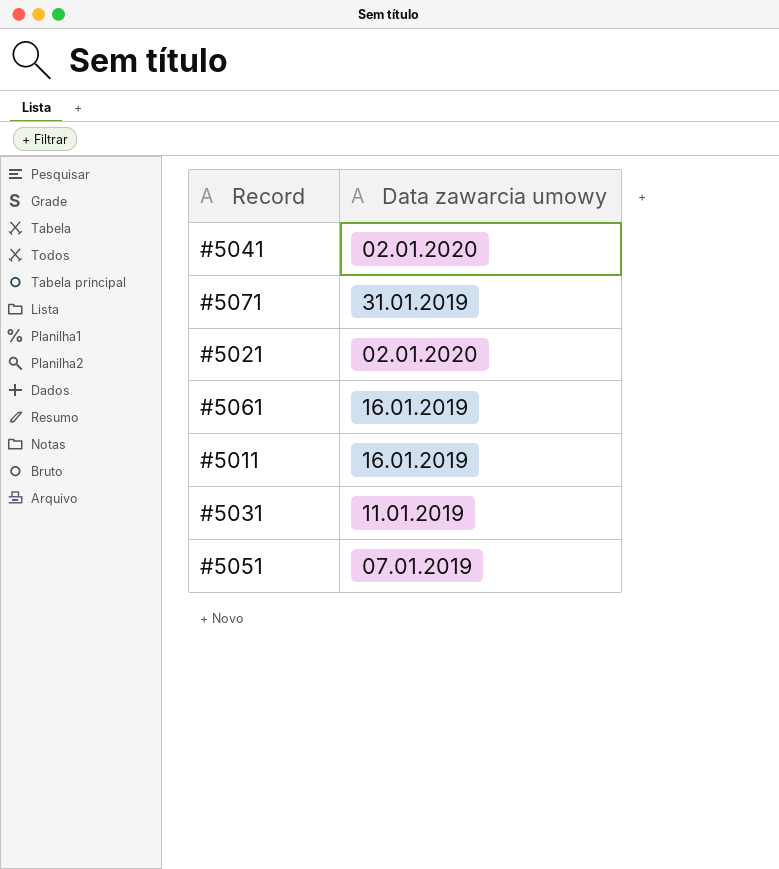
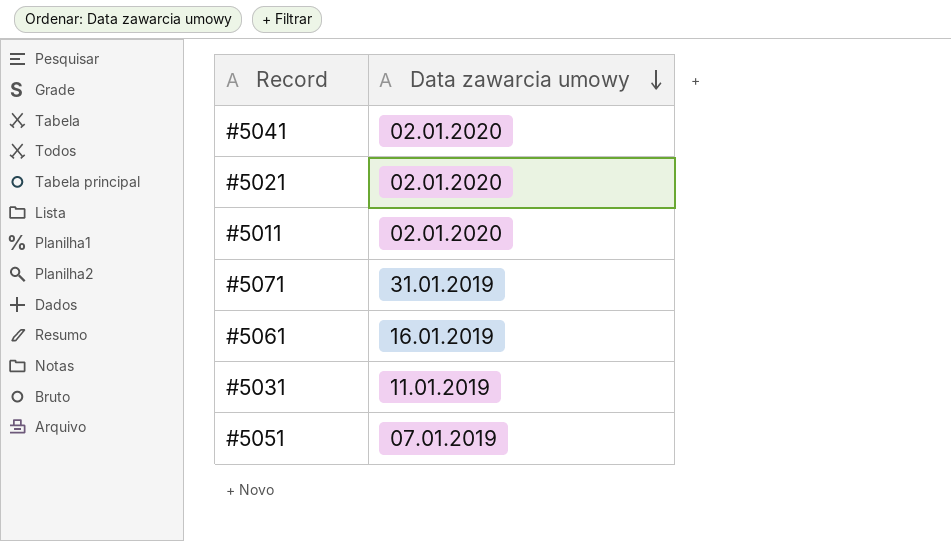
row order: none -> Data zawarcia umowy descending
#5011 | Data zawarcia umowy: 16.01.2019 -> 02.01.2020

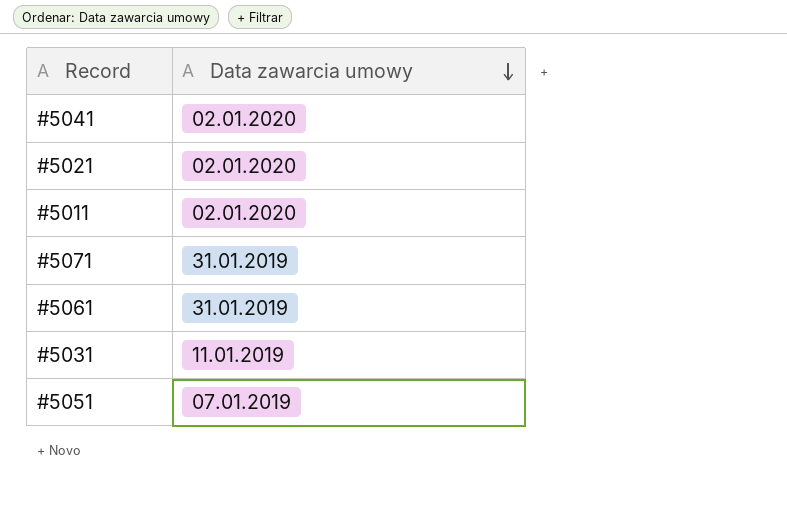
#5061 | Data zawarcia umowy: 16.01.2019 -> 31.01.2019

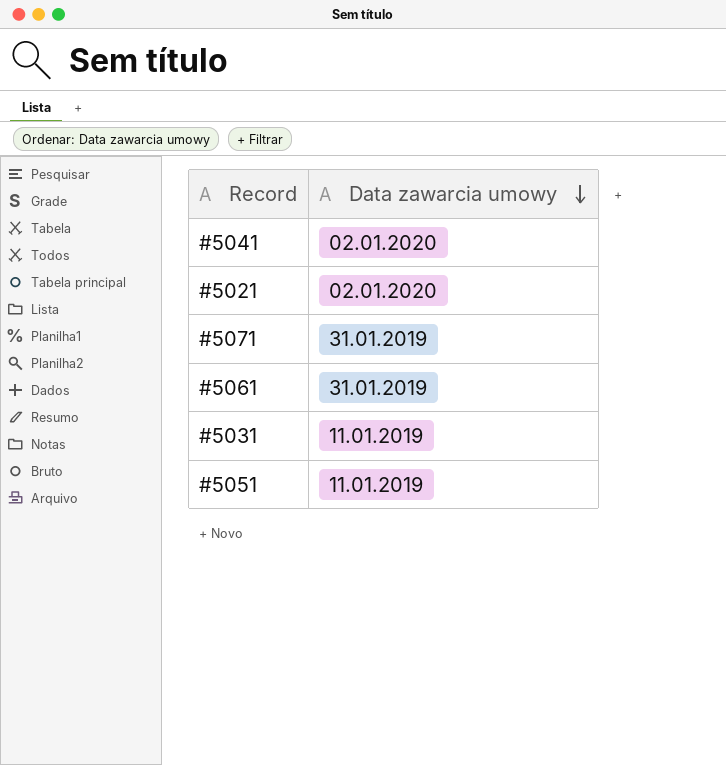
row #5011: 02.01.2020 -> none
#5051 | Data zawarcia umowy: 07.01.2019 -> 11.01.2019

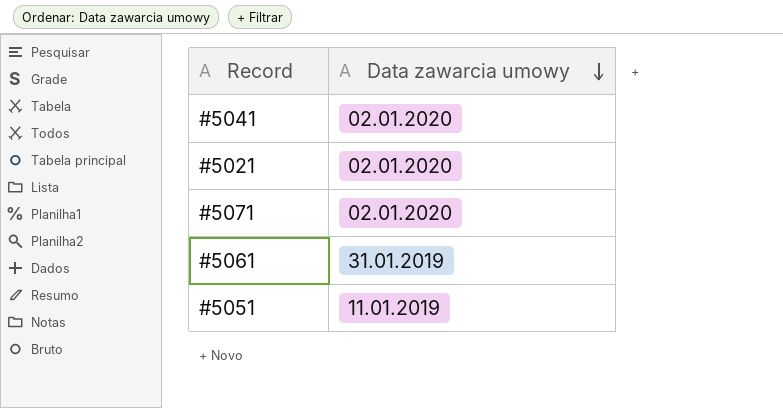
row #5031: 11.01.2019 -> none
#5071 | Data zawarcia umowy: 31.01.2019 -> 02.01.2020

